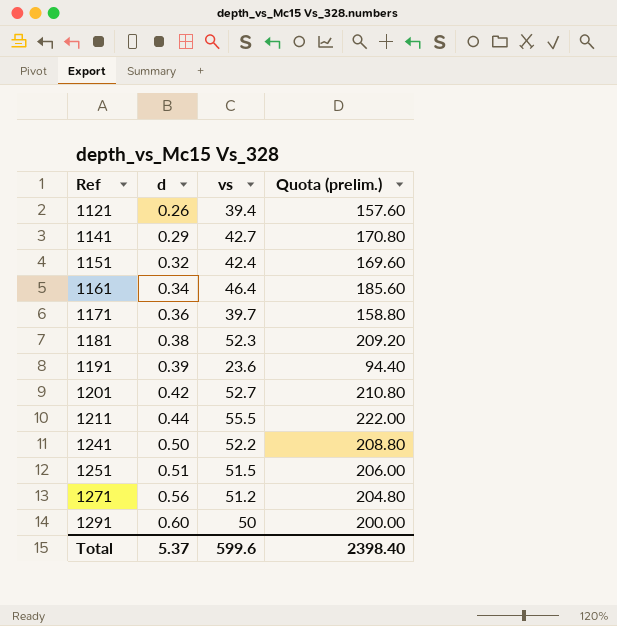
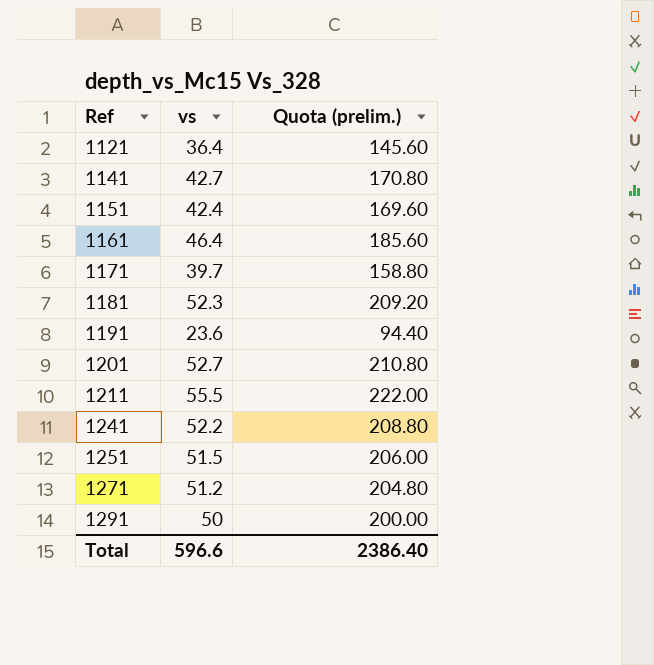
column d | position: 2 -> none
1121 | vs: 39.4 -> 36.4
1121 | Quota (prelim.): 157.60 -> 145.60
Total | vs: 599.6 -> 596.6
Total | Quota (prelim.): 2398.40 -> 2386.40

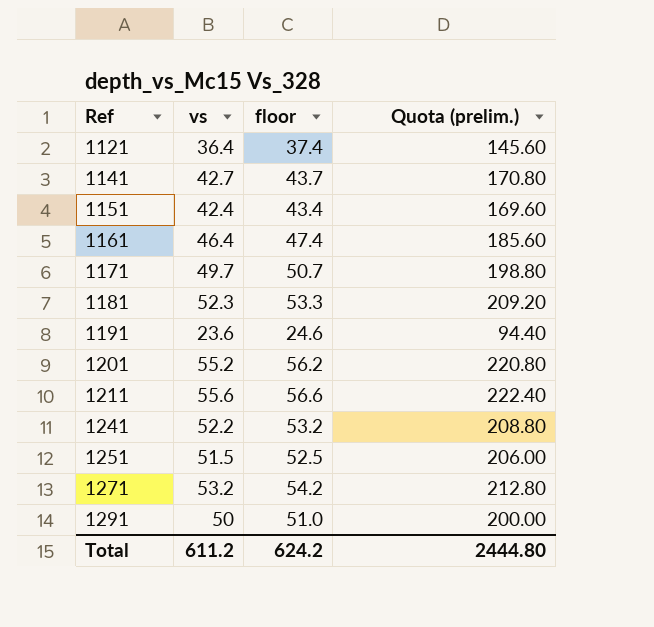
column floor | formula: none -> [vs] + 1
1171 | vs: 39.7 -> 49.7
1171 | Quota (prelim.): 158.80 -> 198.80
1201 | vs: 52.7 -> 55.2
1201 | Quota (prelim.): 210.80 -> 220.80
1211 | vs: 55.5 -> 55.6
1211 | Quota (prelim.): 222.00 -> 222.40
1271 | vs: 51.2 -> 53.2
1271 | Quota (prelim.): 204.80 -> 212.80
Total | vs: 596.6 -> 611.2
Total | Quota (prelim.): 2386.40 -> 2444.80

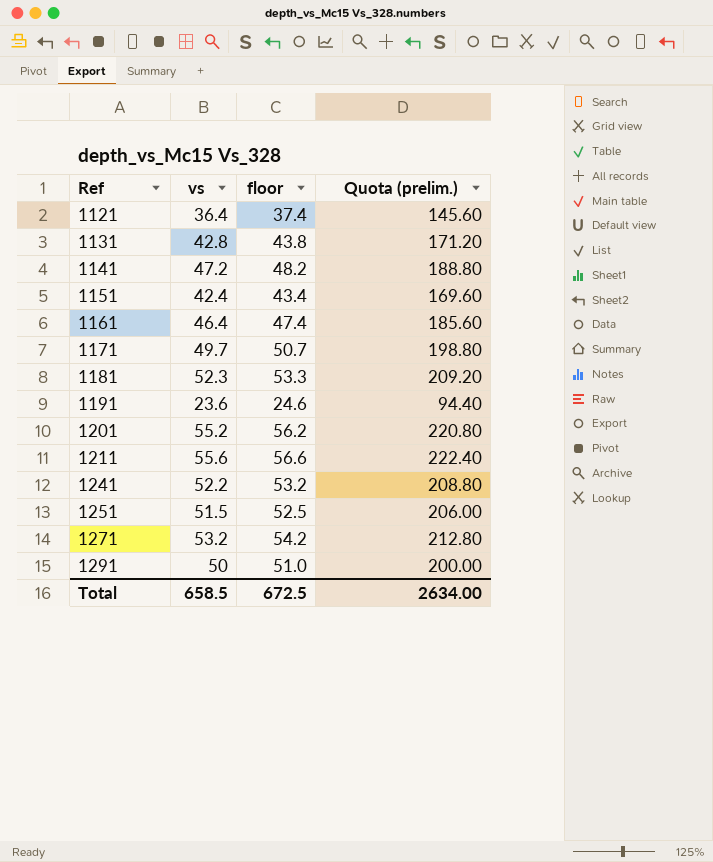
row 1131: none -> 42.8 | 43.8 | 171.20
1141 | vs: 42.7 -> 47.2
1141 | floor: 43.7 -> 48.2
1141 | Quota (prelim.): 170.80 -> 188.80
Total | vs: 611.2 -> 658.5
Total | floor: 624.2 -> 672.5
Total | Quota (prelim.): 2444.80 -> 2634.00

